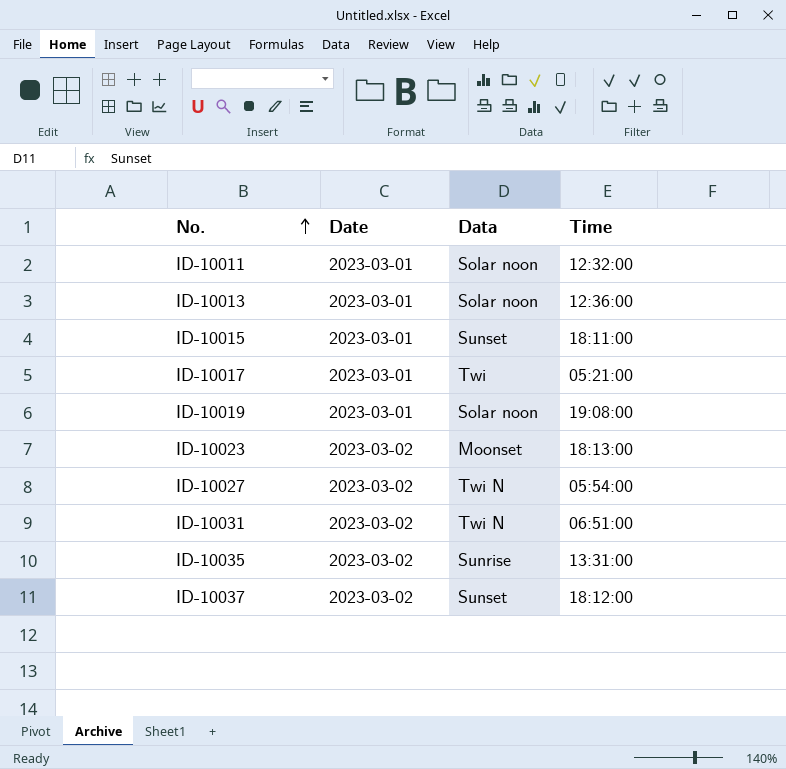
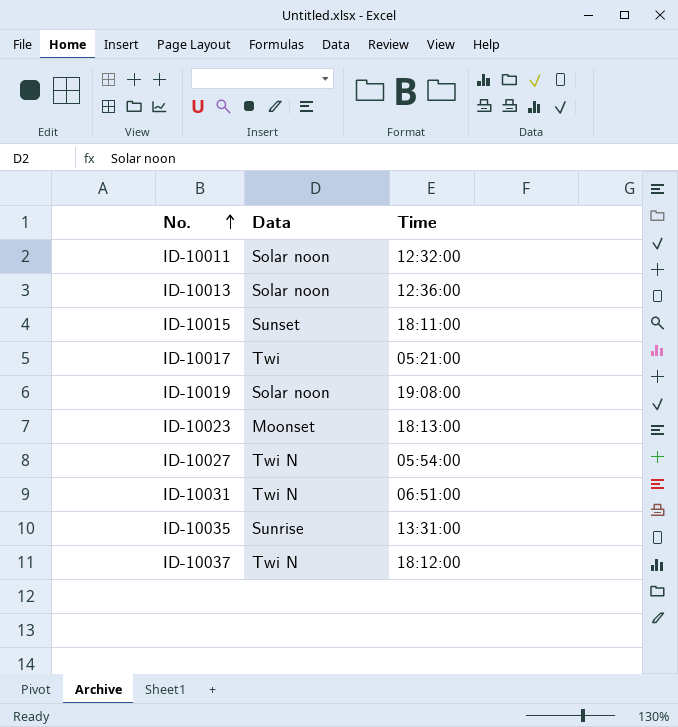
column Date | position: 2 -> none
ID-10037 | Data: Sunset -> Twi N

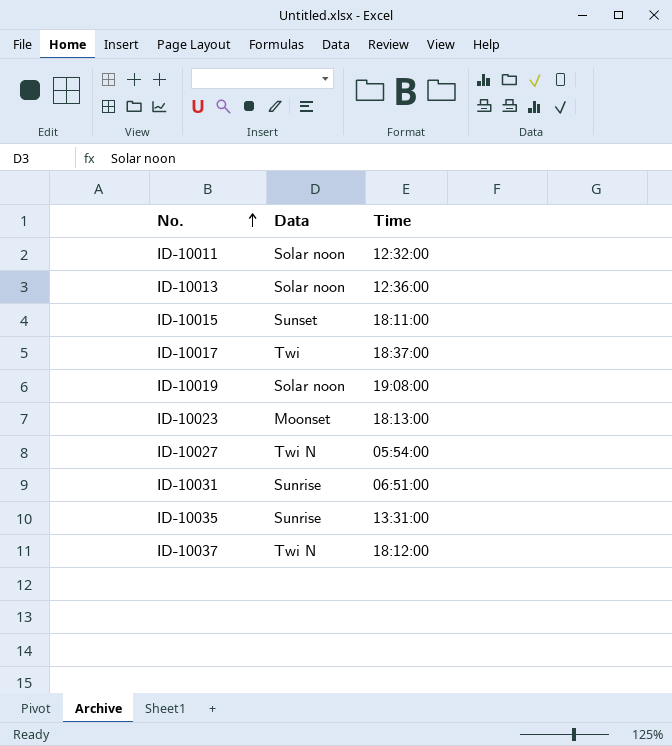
ID-10017 | Time: 05:21:00 -> 18:37:00
ID-10031 | Data: Twi N -> Sunrise

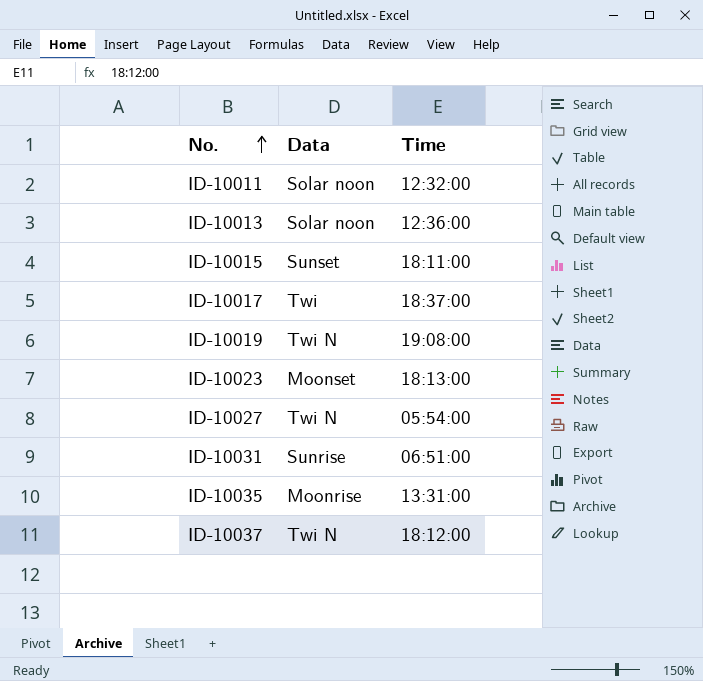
ID-10019 | Data: Solar noon -> Twi N
ID-10035 | Data: Sunrise -> Moonrise

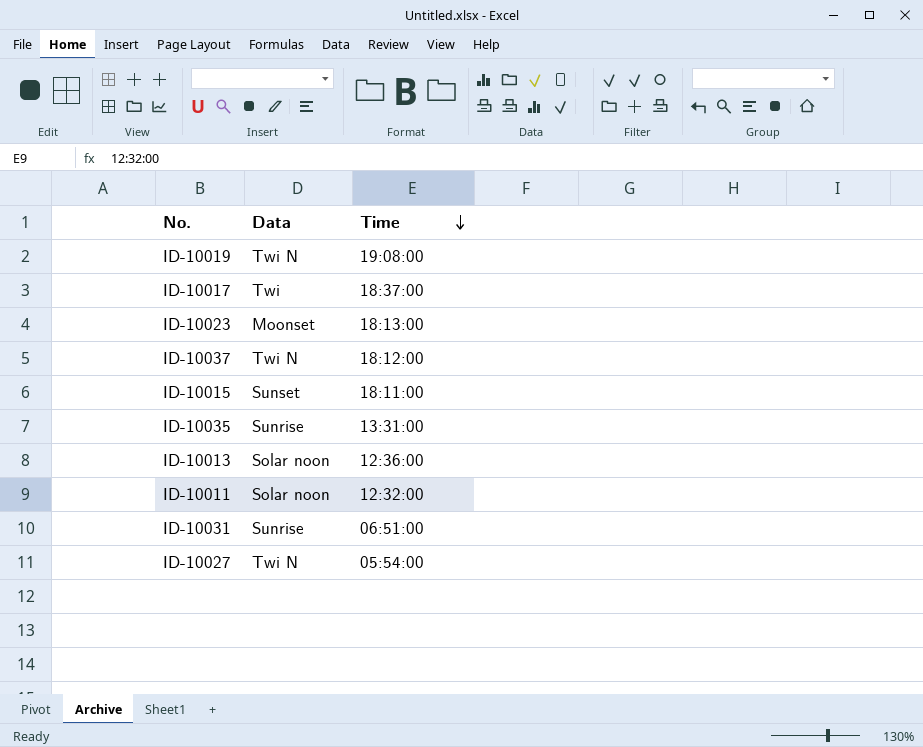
row order: No. ascending -> Time descending
ID-10035 | Data: Moonrise -> Sunrise

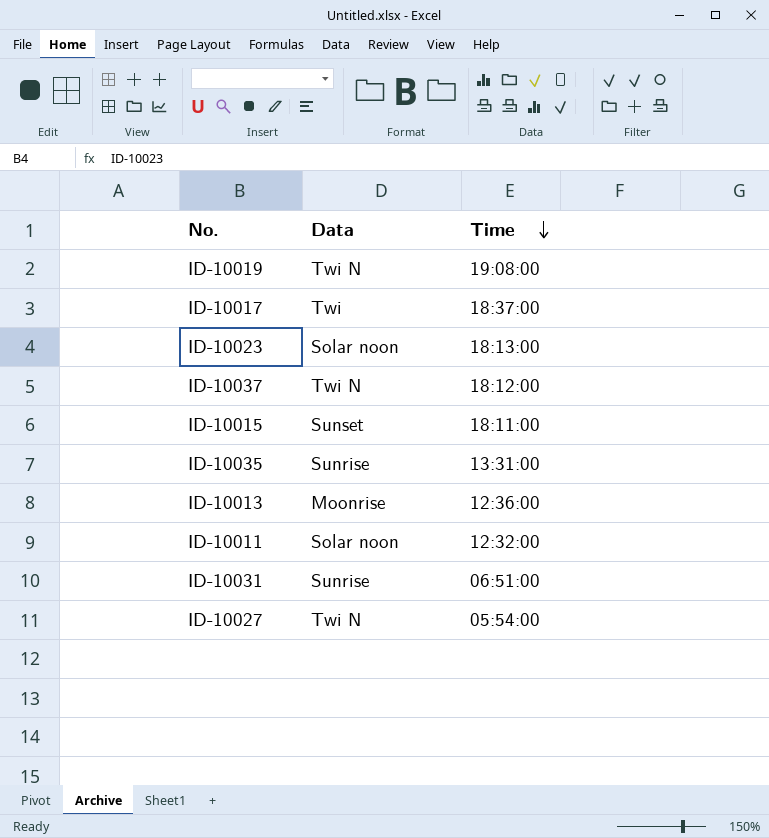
ID-10023 | Data: Moonset -> Solar noon
ID-10013 | Data: Solar noon -> Moonrise

